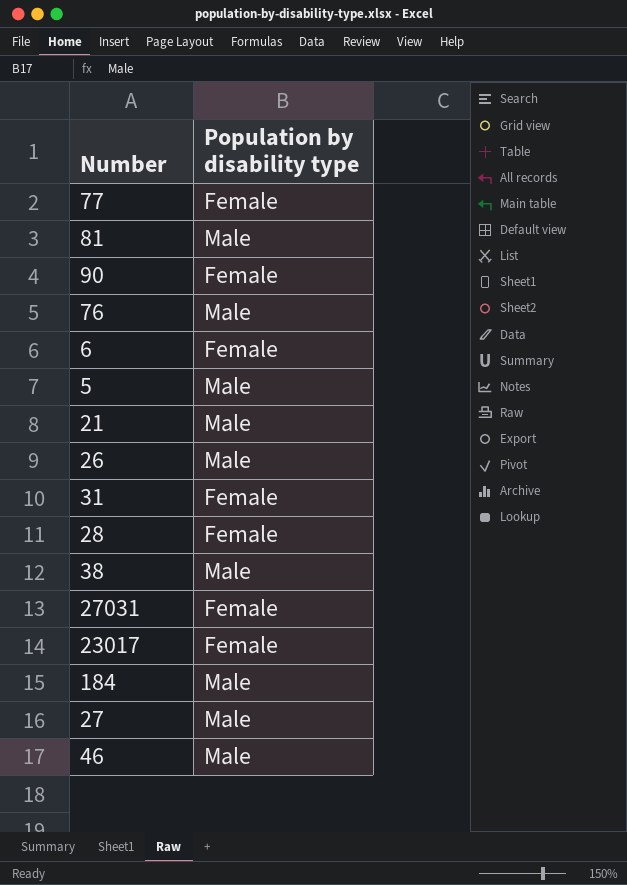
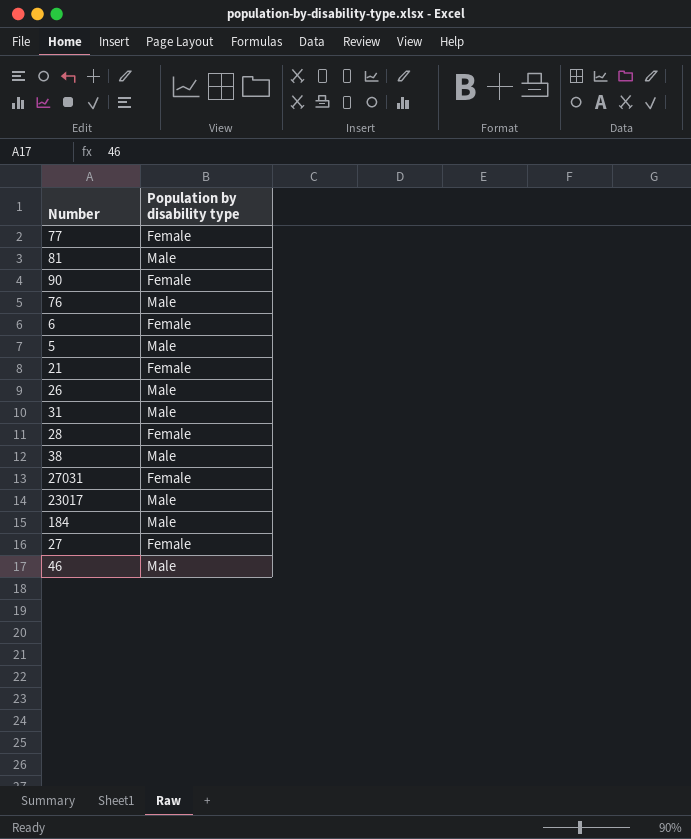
21 | Population by disability type: Male -> Female
31 | Population by disability type: Female -> Male
23017 | Population by disability type: Female -> Male
27 | Population by disability type: Male -> Female

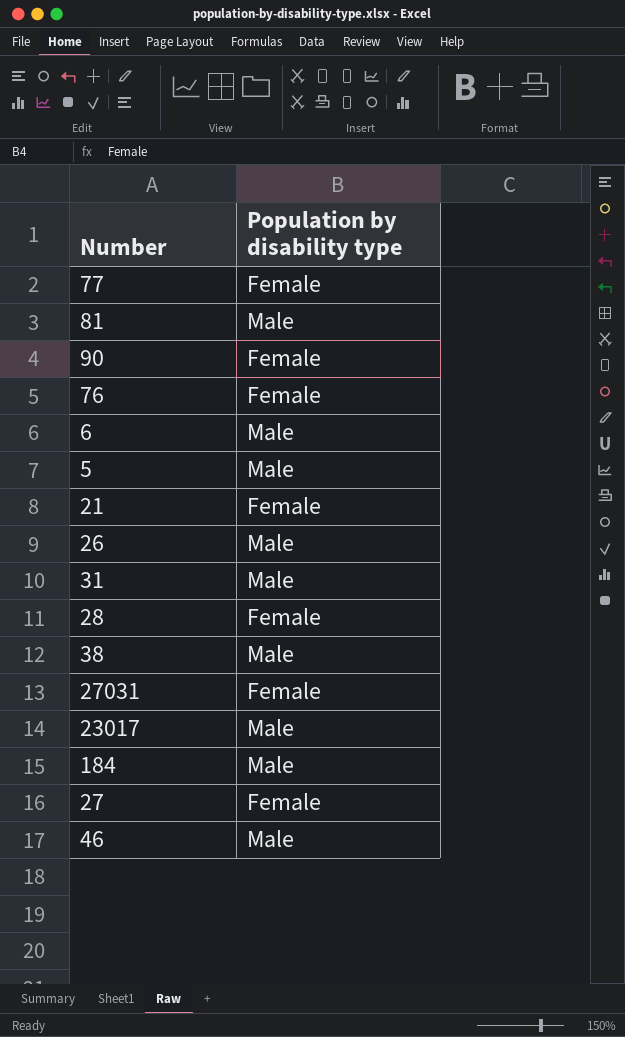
76 | Population by disability type: Male -> Female
6 | Population by disability type: Female -> Male

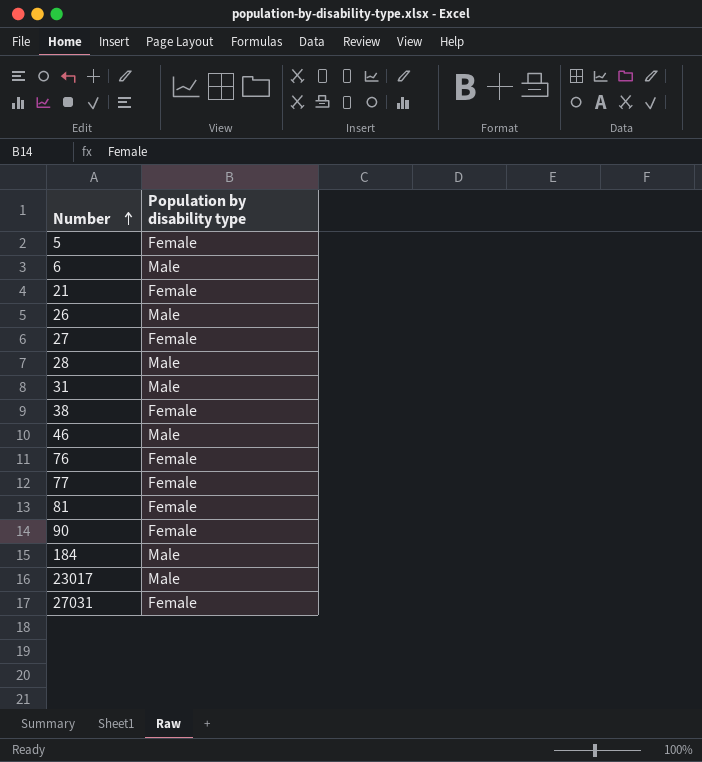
row order: none -> Number ascending
5 | Population by disability type: Male -> Female
28 | Population by disability type: Female -> Male
38 | Population by disability type: Male -> Female
81 | Population by disability type: Male -> Female

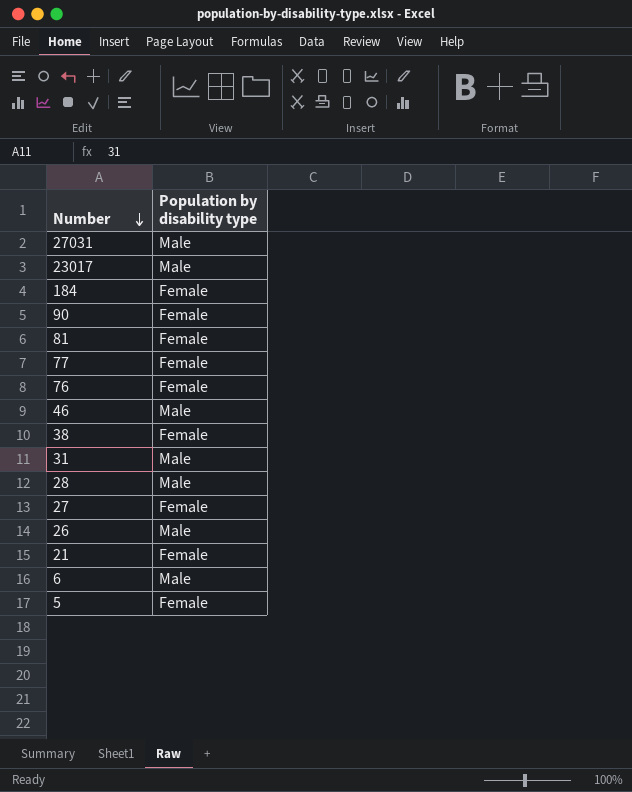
row order: Number ascending -> Number descending
27031 | Population by disability type: Female -> Male
184 | Population by disability type: Male -> Female

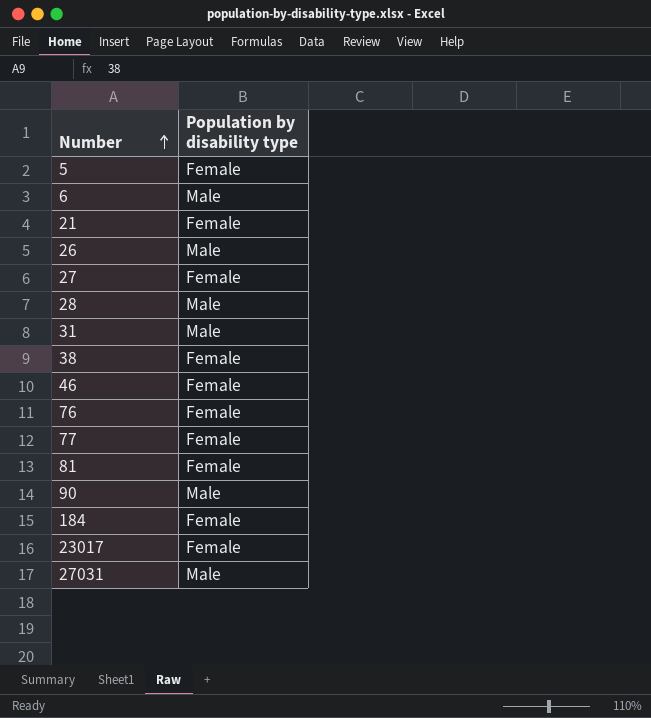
row order: Number descending -> Number ascending
46 | Population by disability type: Male -> Female
90 | Population by disability type: Female -> Male
23017 | Population by disability type: Male -> Female

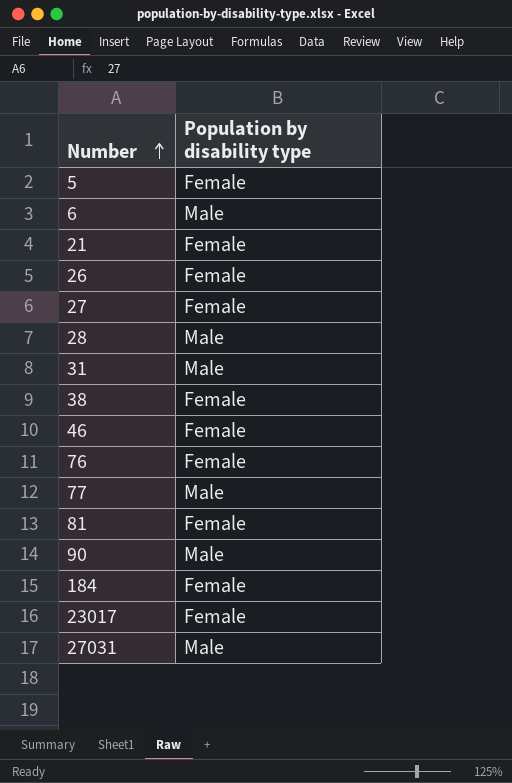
26 | Population by disability type: Male -> Female
77 | Population by disability type: Female -> Male

